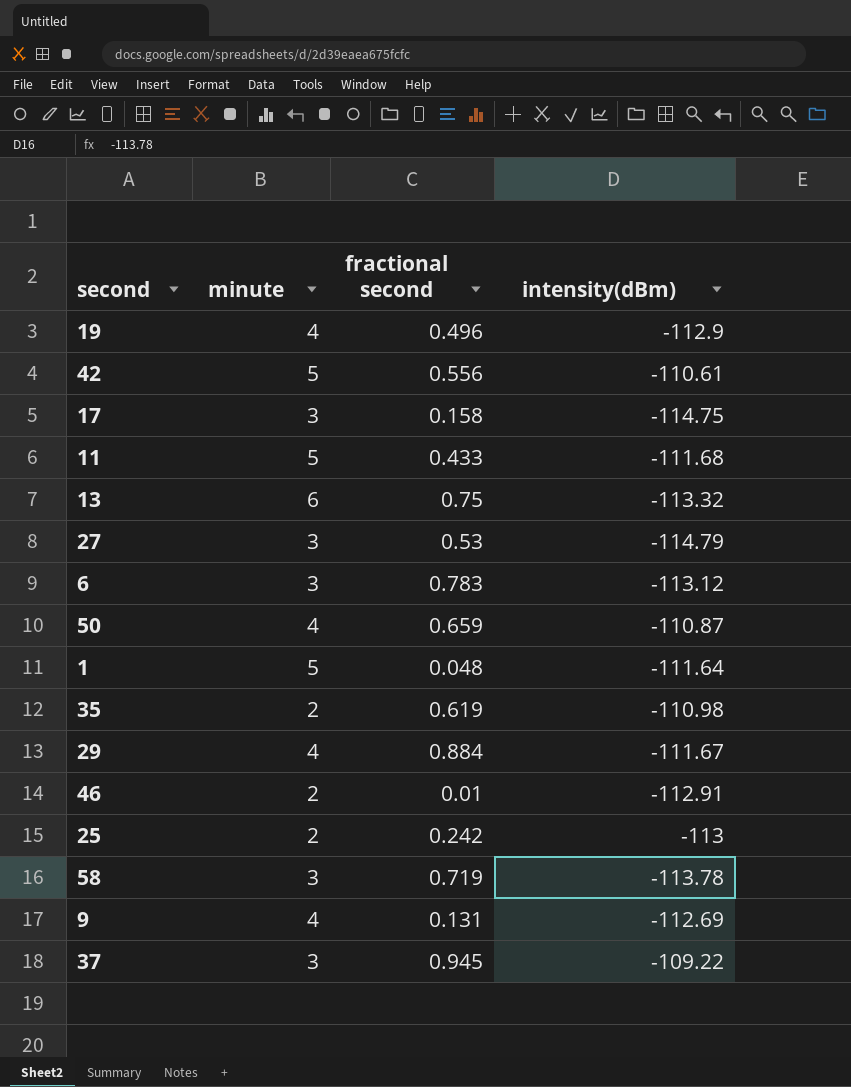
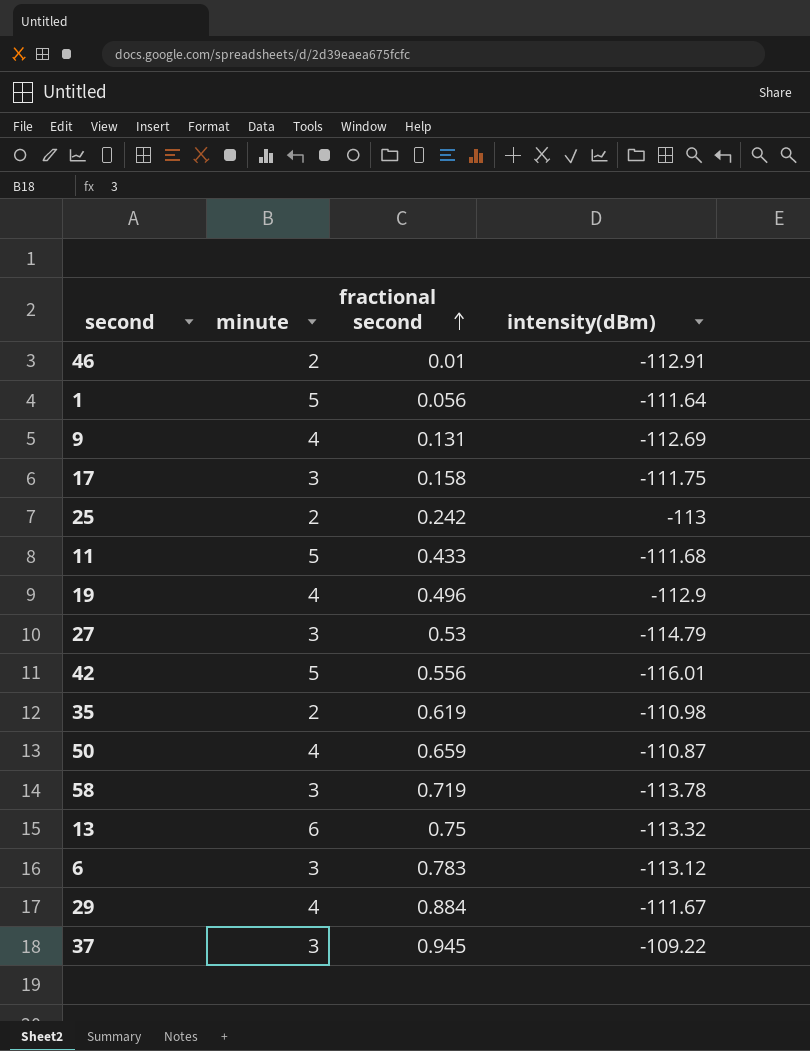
row order: none -> fractional second ascending
1 | fractional second: 0.048 -> 0.056
17 | intensity(dBm): -114.75 -> -111.75
42 | intensity(dBm): -110.61 -> -116.01

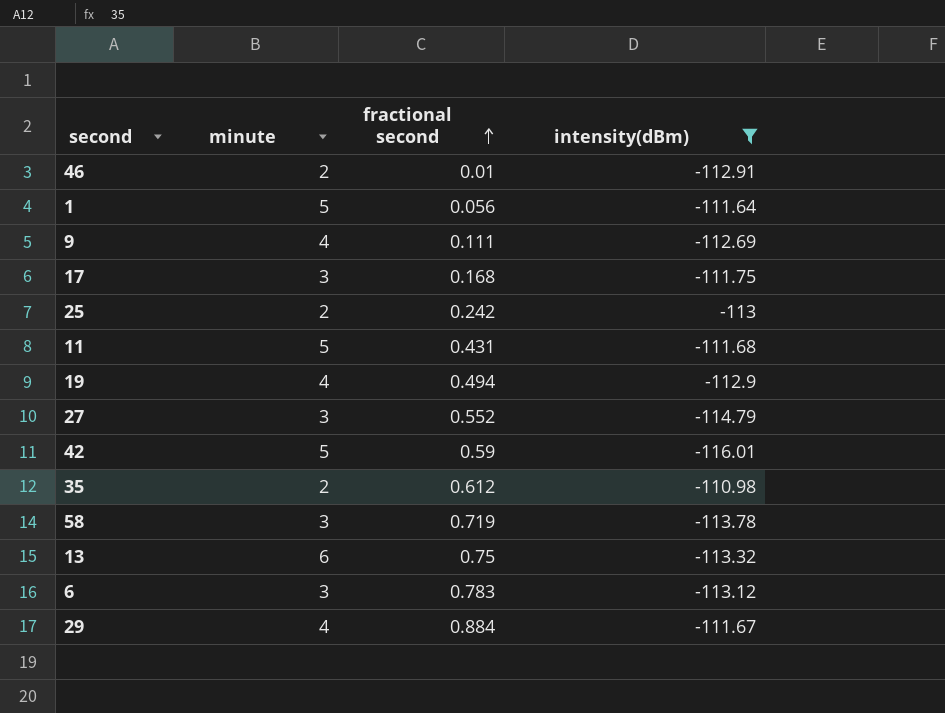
filter: none -> intensity(dBm) <= -110.98
9 | fractional second: 0.131 -> 0.111
17 | fractional second: 0.158 -> 0.168
11 | fractional second: 0.433 -> 0.431
19 | fractional second: 0.496 -> 0.494
27 | fractional second: 0.53 -> 0.552
42 | fractional second: 0.556 -> 0.59
35 | fractional second: 0.619 -> 0.612

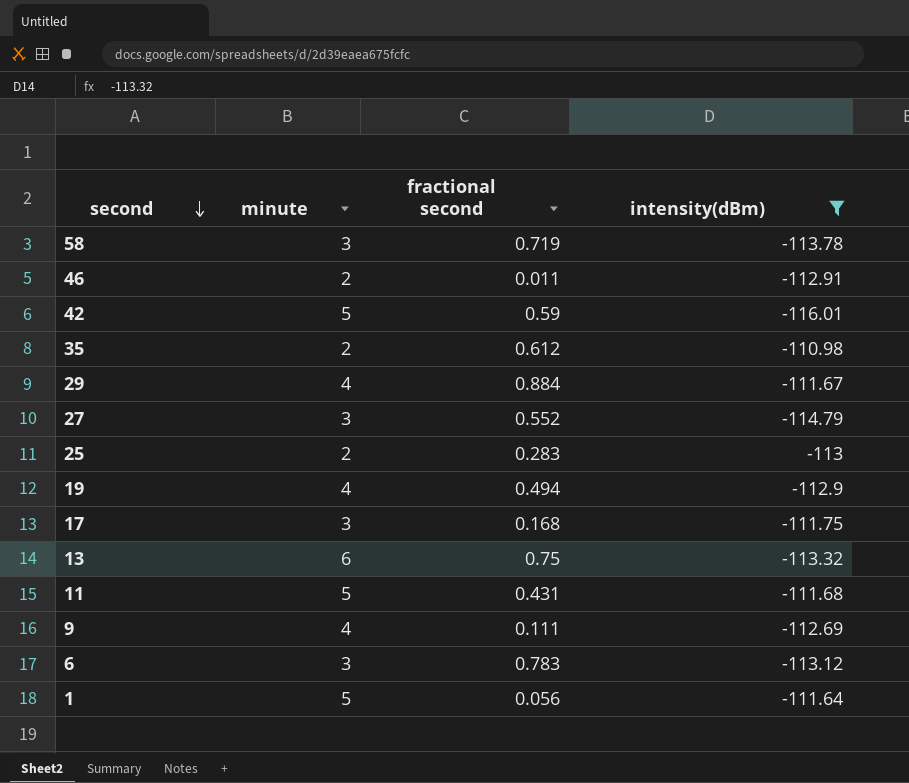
row order: fractional second ascending -> second descending
46 | fractional second: 0.01 -> 0.011
25 | fractional second: 0.242 -> 0.283

